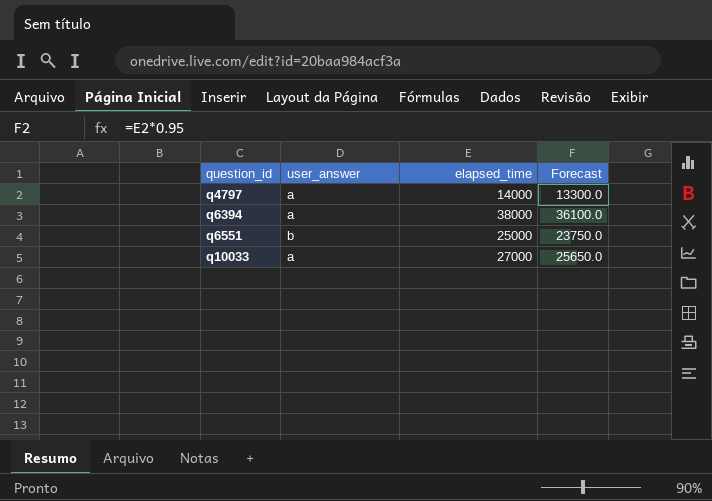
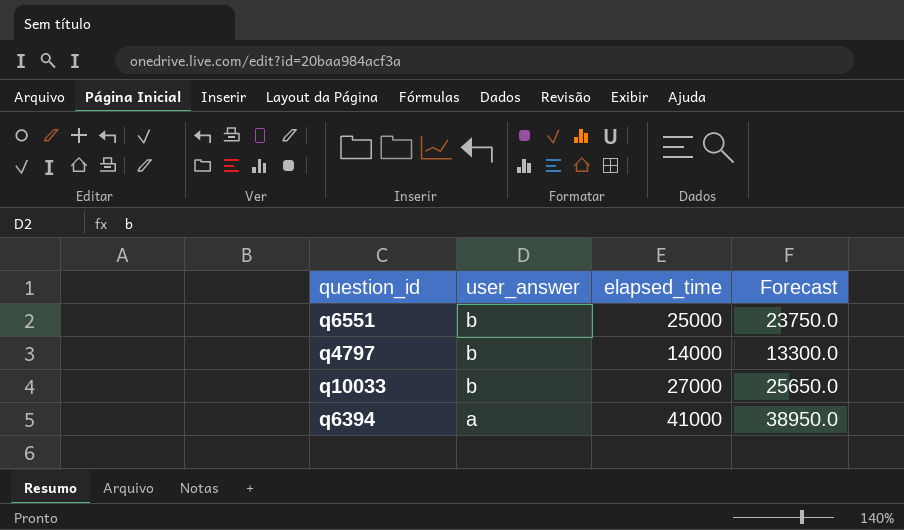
row order: question_id ascending -> user_answer descending
q4797 | user_answer: a -> b
q10033 | user_answer: a -> b
q6394 | elapsed_time: 38000 -> 41000
q6394 | Forecast: 36100.0 -> 38950.0

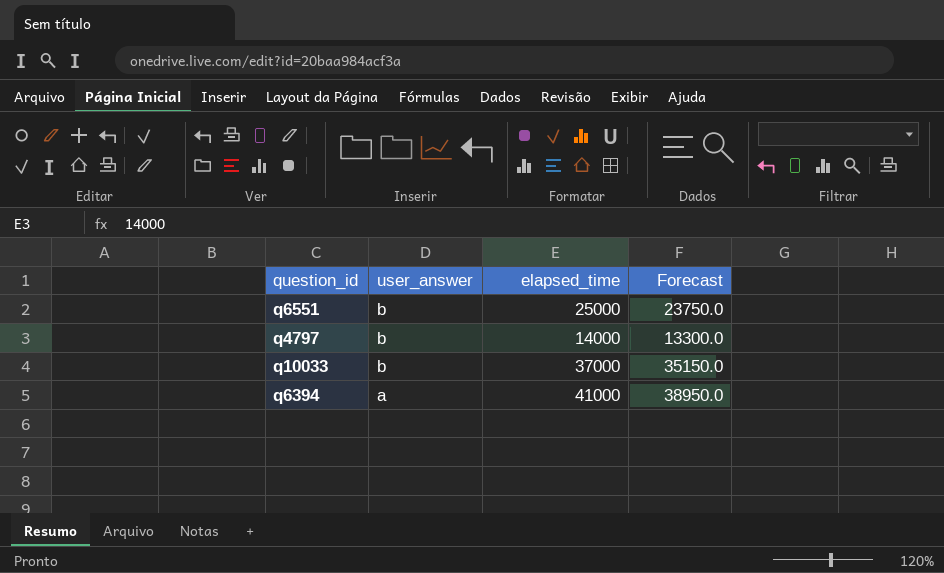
q10033 | elapsed_time: 27000 -> 37000
q10033 | Forecast: 25650.0 -> 35150.0

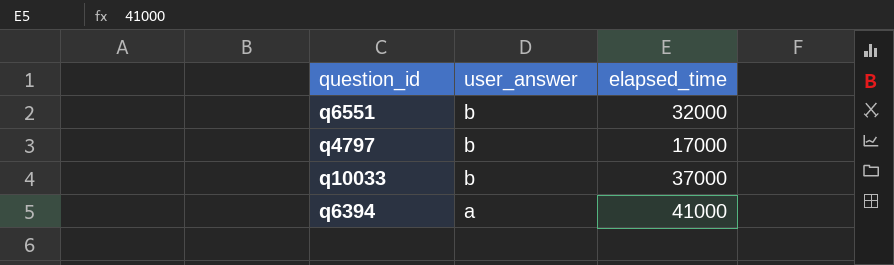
column Forecast | formula: [elapsed_time] * 0.95 -> none
q6551 | elapsed_time: 25000 -> 32000
q4797 | elapsed_time: 14000 -> 17000

